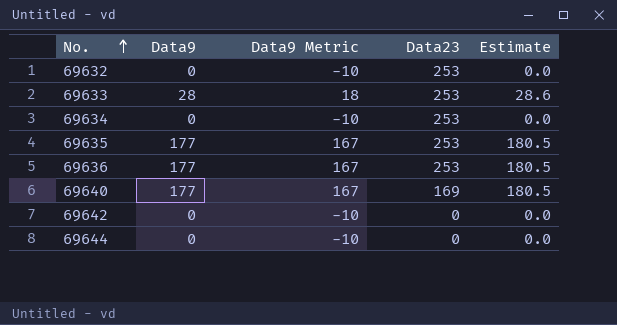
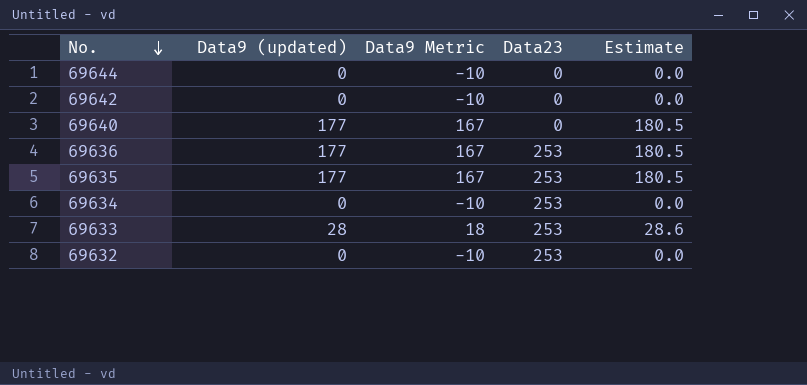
row order: No. ascending -> No. descending
column name: Data9 -> Data9 (updated)
69640 | Data23: 169 -> 0

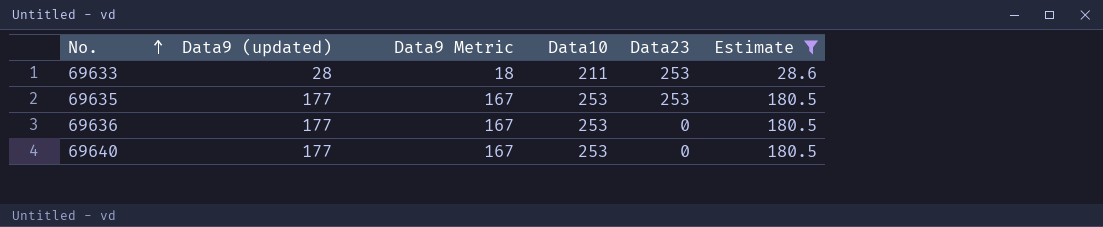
filter: none -> Estimate != 0.0
row order: No. descending -> No. ascending
column Data10 | position: none -> 4
69636 | Data23: 253 -> 0

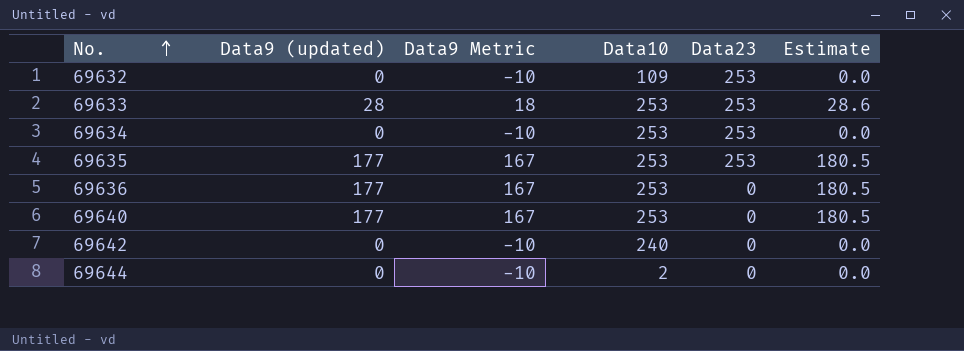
filter: Estimate != 0.0 -> none
69633 | Data10: 211 -> 253

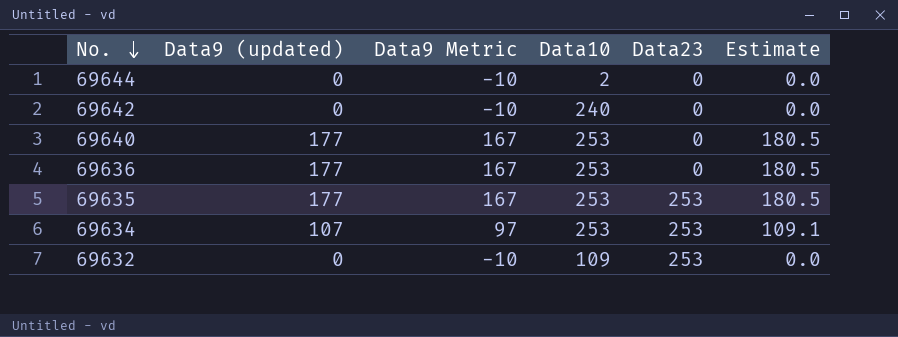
row order: No. ascending -> No. descending
row 69633: 28 | 18 | 253 | 253 | 28.6 -> none
69634 | Data9 (updated): 0 -> 107
69634 | Data9 Metric: -10 -> 97
69634 | Estimate: 0.0 -> 109.1

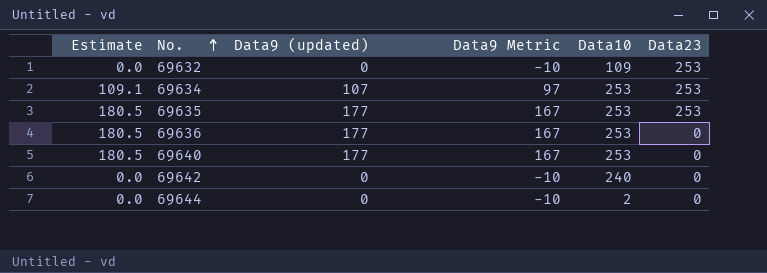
row order: No. descending -> No. ascending
column Estimate | position: 6 -> 1

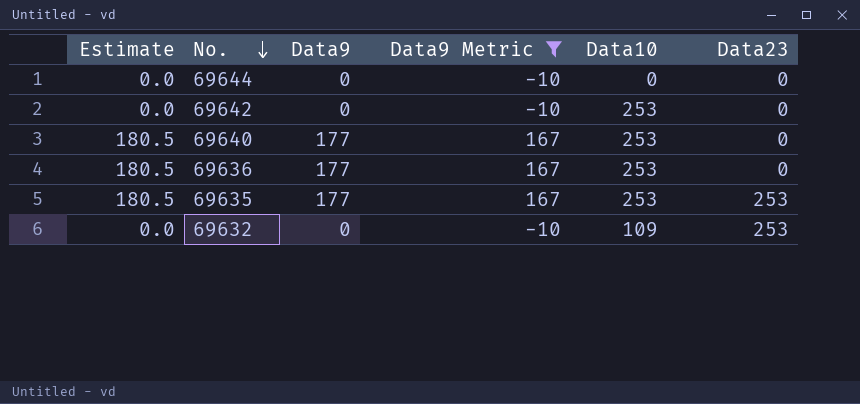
filter: none -> Data9 Metric != 97
row order: No. ascending -> No. descending
column name: Data9 (updated) -> Data9
69644 | Data10: 2 -> 0
69642 | Data10: 240 -> 253

